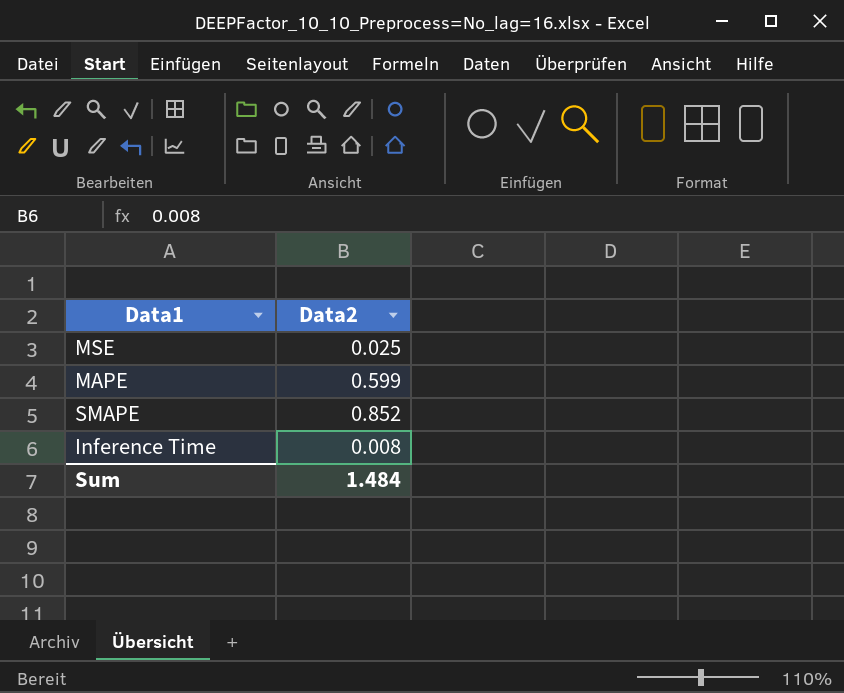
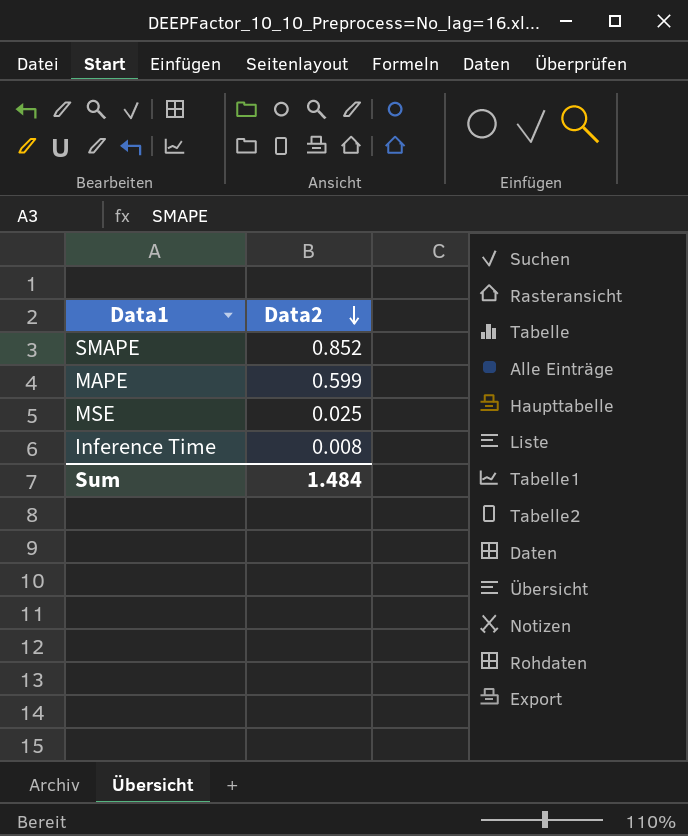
row order: none -> Data2 descending

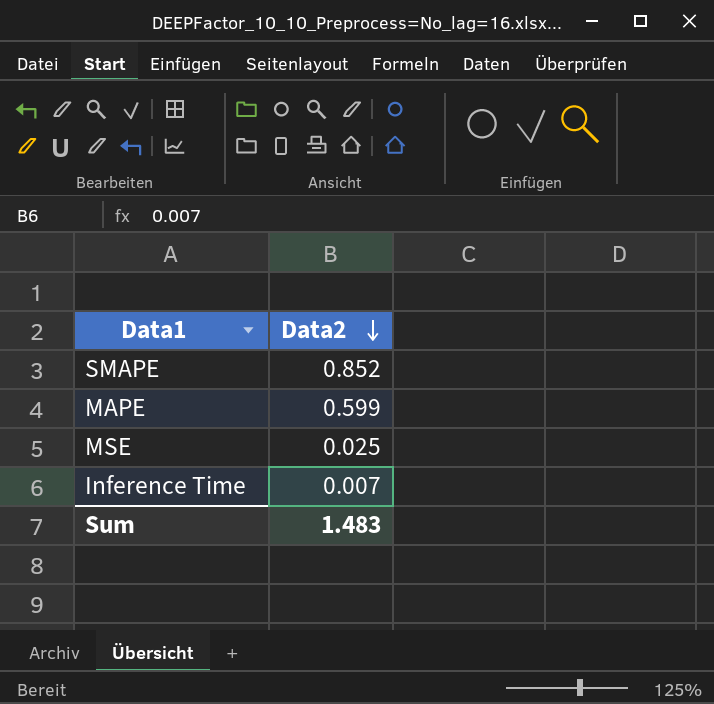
Inference Time | Data2: 0.008 -> 0.007
Sum | Data2: 1.484 -> 1.483

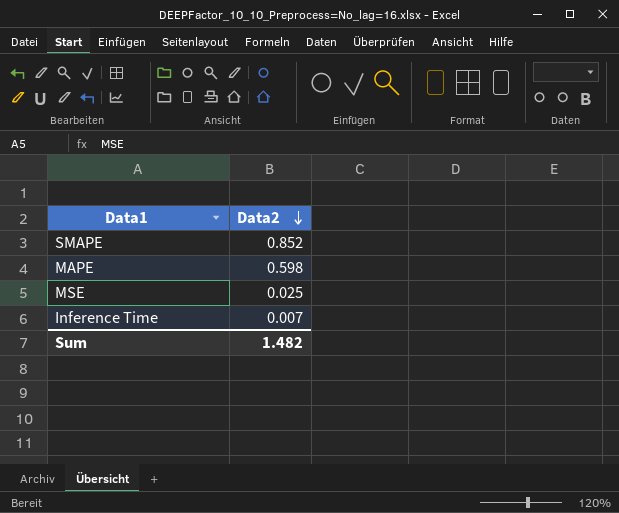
MAPE | Data2: 0.599 -> 0.598
Sum | Data2: 1.483 -> 1.482

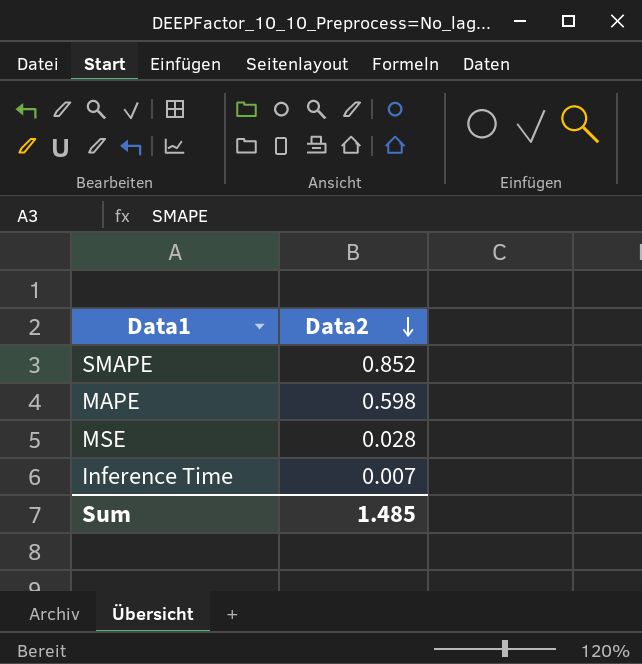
MSE | Data2: 0.025 -> 0.028
Sum | Data2: 1.482 -> 1.485

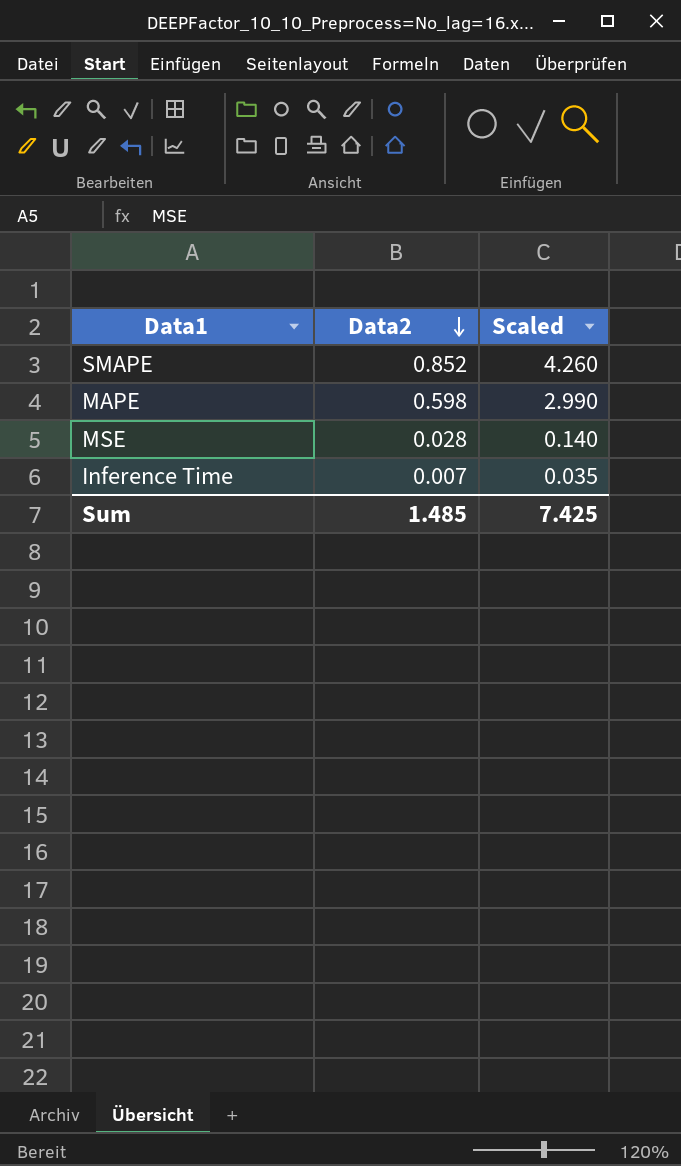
column Scaled | formula: none -> [Data2] * 5

